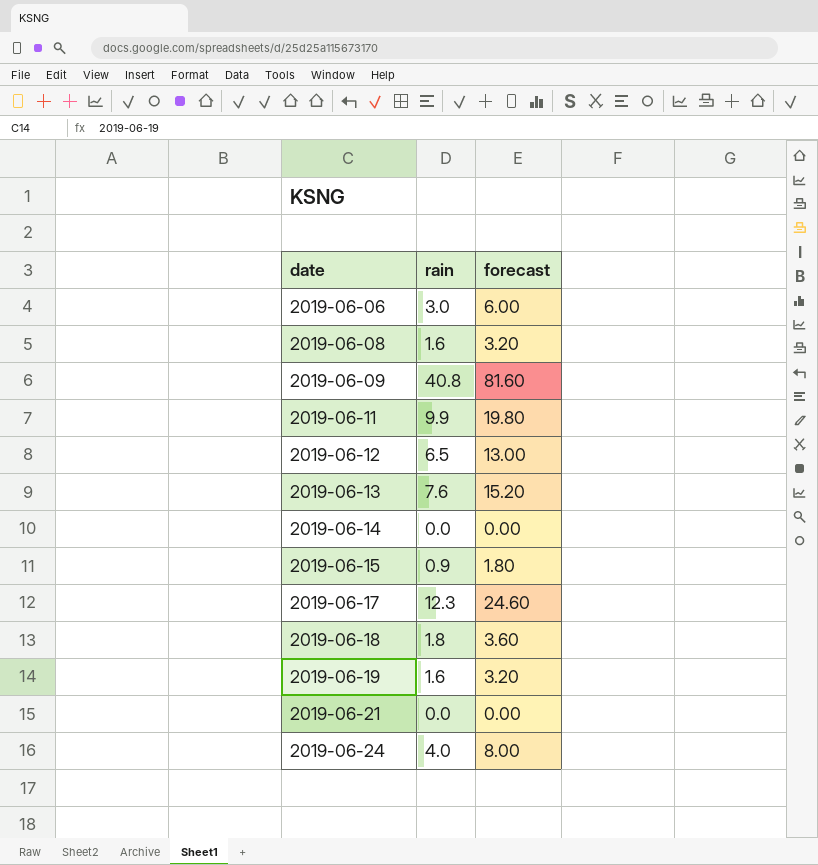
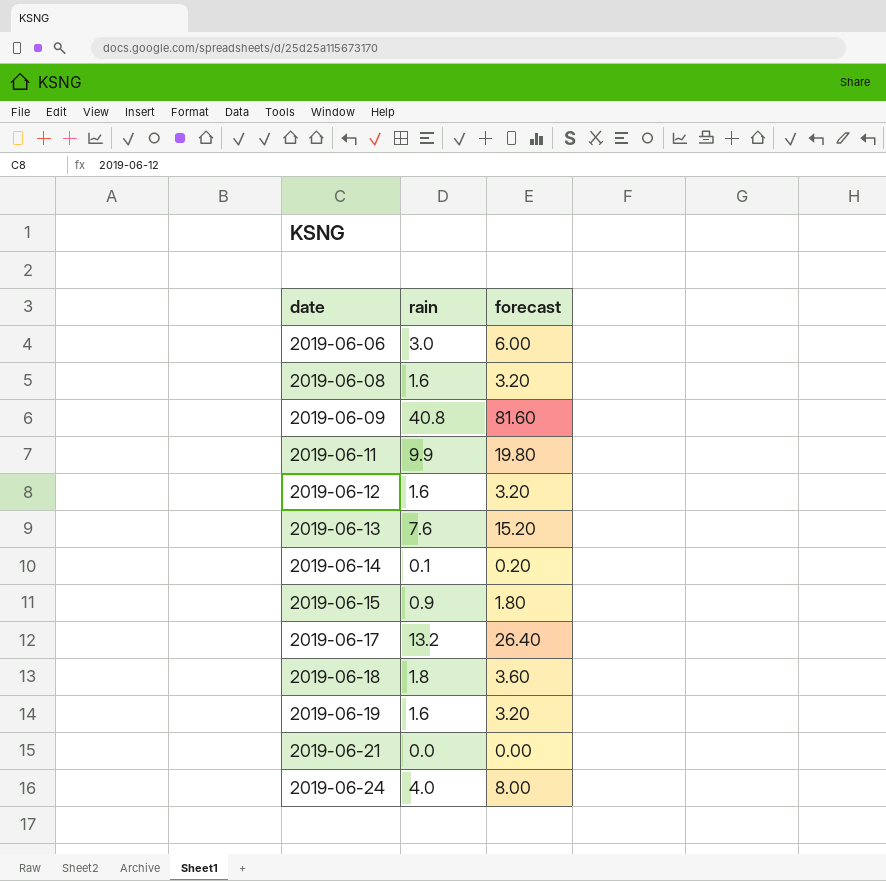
2019-06-12 | rain: 6.5 -> 1.6
2019-06-12 | forecast: 13.00 -> 3.20
2019-06-14 | rain: 0.0 -> 0.1
2019-06-14 | forecast: 0.00 -> 0.20
2019-06-17 | rain: 12.3 -> 13.2
2019-06-17 | forecast: 24.60 -> 26.40

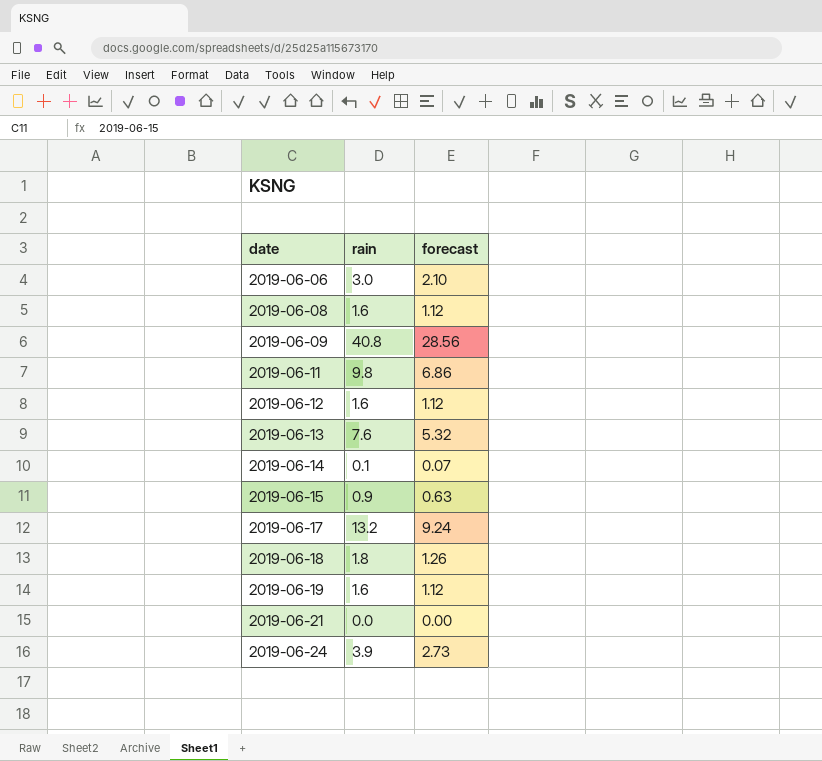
column forecast | formula: [rain] * 2 -> [rain] * 0.7
2019-06-11 | rain: 9.9 -> 9.8
2019-06-24 | rain: 4.0 -> 3.9

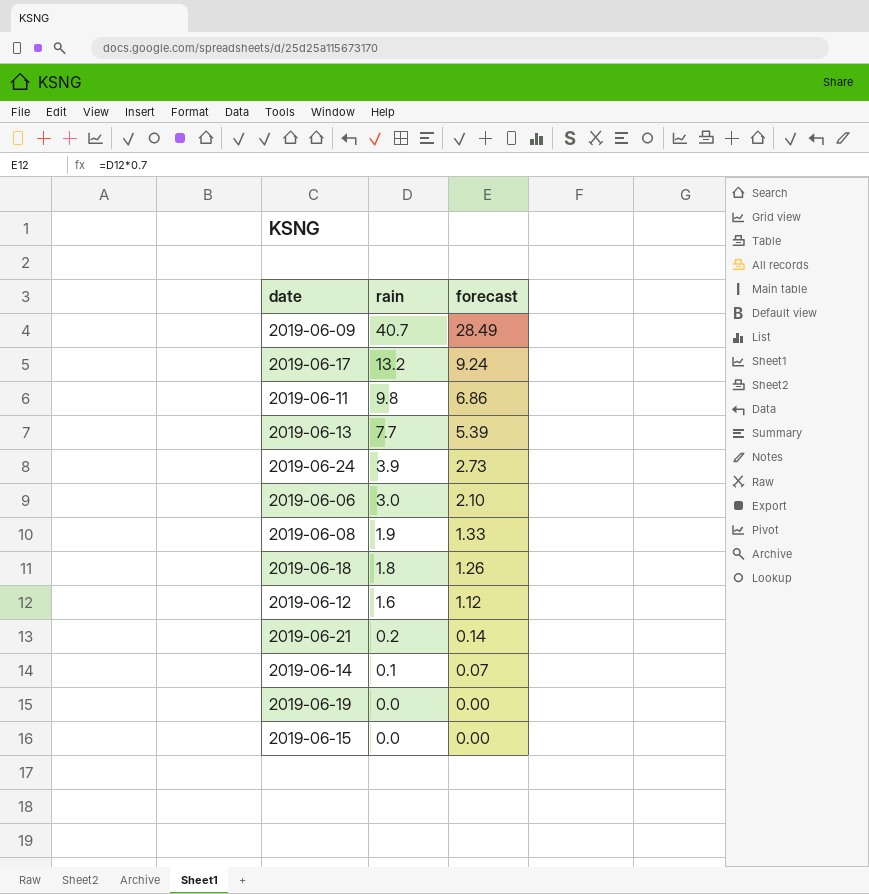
row order: date ascending -> rain descending
2019-06-09 | rain: 40.8 -> 40.7
2019-06-09 | forecast: 28.56 -> 28.49
2019-06-13 | rain: 7.6 -> 7.7
2019-06-13 | forecast: 5.32 -> 5.39
2019-06-08 | rain: 1.6 -> 1.9
2019-06-08 | forecast: 1.12 -> 1.33
2019-06-21 | rain: 0.0 -> 0.2
2019-06-21 | forecast: 0.00 -> 0.14
2019-06-19 | rain: 1.6 -> 0.0
2019-06-19 | forecast: 1.12 -> 0.00
2019-06-15 | rain: 0.9 -> 0.0
2019-06-15 | forecast: 0.63 -> 0.00

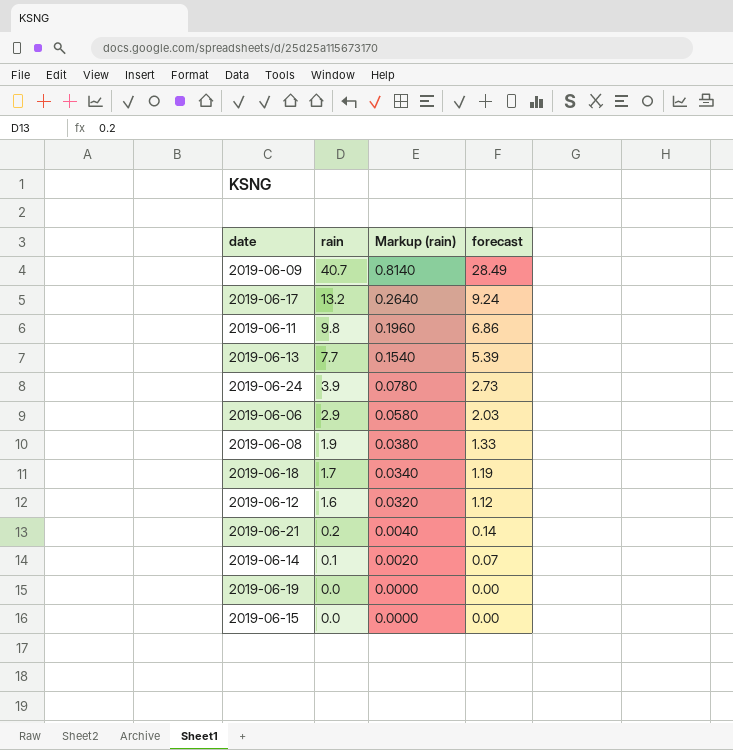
column Markup (rain) | formula: none -> [rain] * 0.02
2019-06-06 | rain: 3.0 -> 2.9
2019-06-06 | forecast: 2.10 -> 2.03
2019-06-18 | rain: 1.8 -> 1.7
2019-06-18 | forecast: 1.26 -> 1.19

